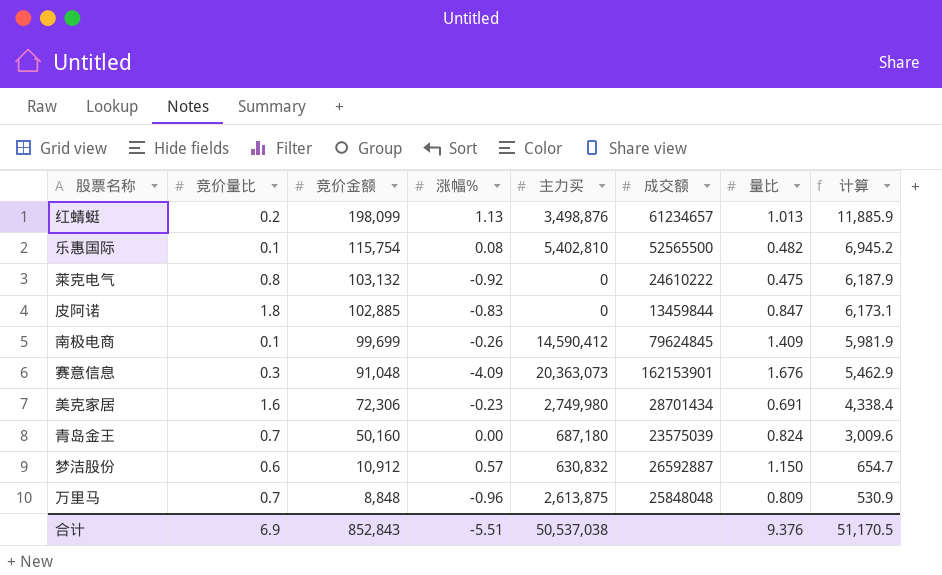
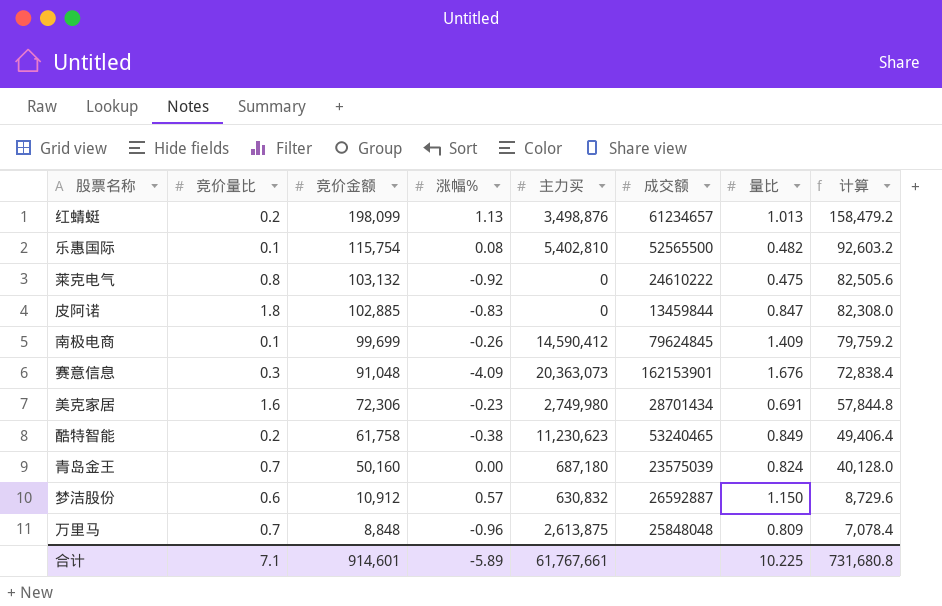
column 计算 | formula: [竞价金额] * 0.06 -> [竞价金额] * 0.8
row 酷特智能: none -> 0.2 | 61,758 | -0.38 | 11,230,623 | 53240465 | 0.849 | 49,406.4
合计 | 竞价量比: 6.9 -> 7.1
合计 | 竞价金额: 852,843 -> 914,601
合计 | 涨幅%: -5.51 -> -5.89
合计 | 主力买: 50,537,038 -> 61,767,661
合计 | 量比: 9.376 -> 10.225
合计 | 计算: 51,170.5 -> 731,680.8

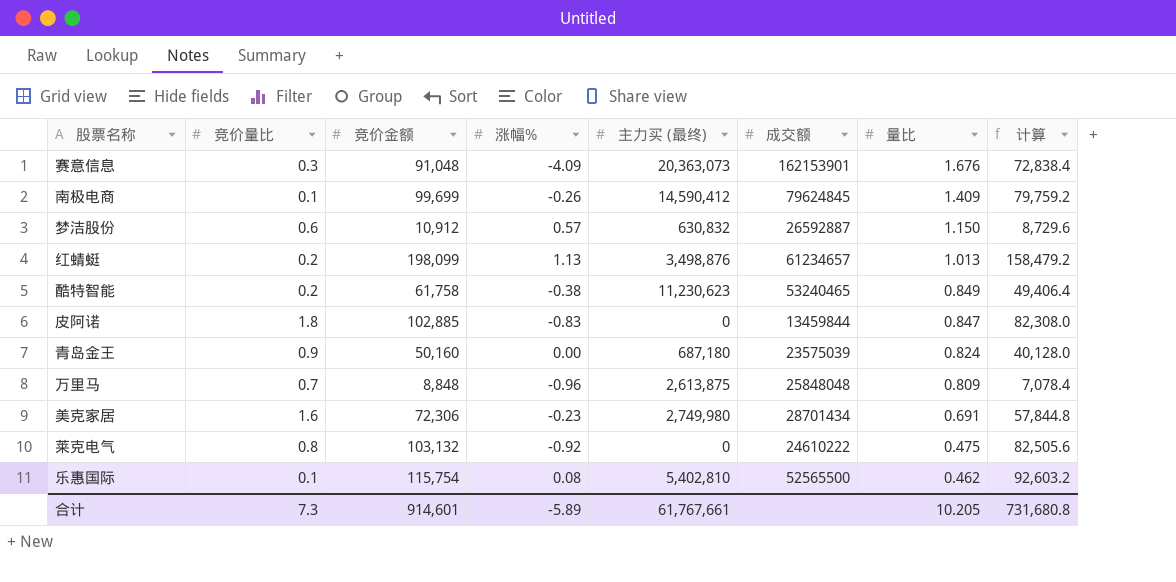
row order: 竞价金额 descending -> 量比 descending
column name: 主力买 -> 主力买 (最终)
青岛金王 | 竞价量比: 0.7 -> 0.9
乐惠国际 | 量比: 0.482 -> 0.462
合计 | 竞价量比: 7.1 -> 7.3
合计 | 量比: 10.225 -> 10.205

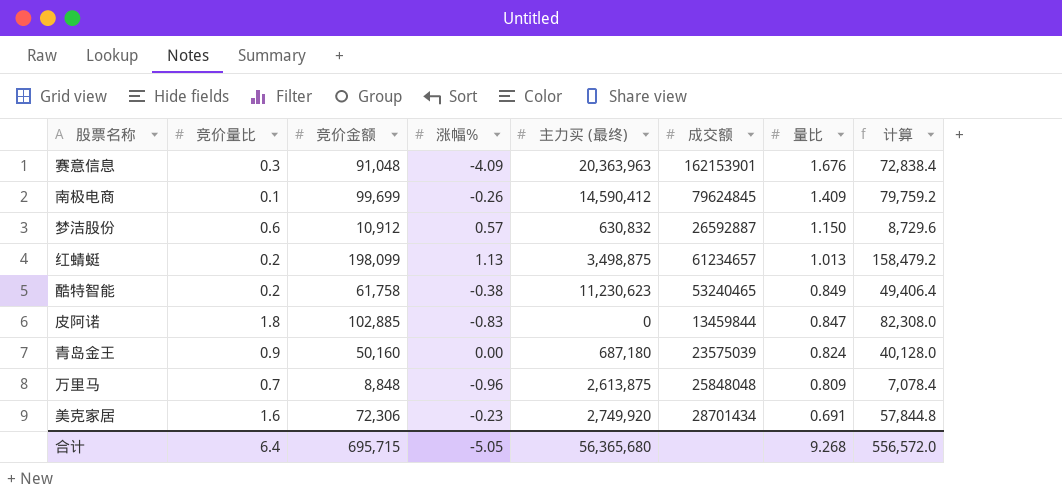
row 莱克电气: 0.8 | 103,132 | -0.92 | 0 | 24610222 | 0.475 | 82,505.6 -> none
row 乐惠国际: 0.1 | 115,754 | 0.08 | 5,402,810 | 52565500 | 0.462 | 92,603.2 -> none
赛意信息 | 主力买 (最终): 20,363,073 -> 20,363,963
红蜻蜓 | 主力买 (最终): 3,498,876 -> 3,498,875
美克家居 | 主力买 (最终): 2,749,980 -> 2,749,920
合计 | 竞价量比: 7.3 -> 6.4
合计 | 竞价金额: 914,601 -> 695,715
合计 | 涨幅%: -5.89 -> -5.05
合计 | 主力买 (最终): 61,767,661 -> 56,365,680
合计 | 量比: 10.205 -> 9.268
合计 | 计算: 731,680.8 -> 556,572.0

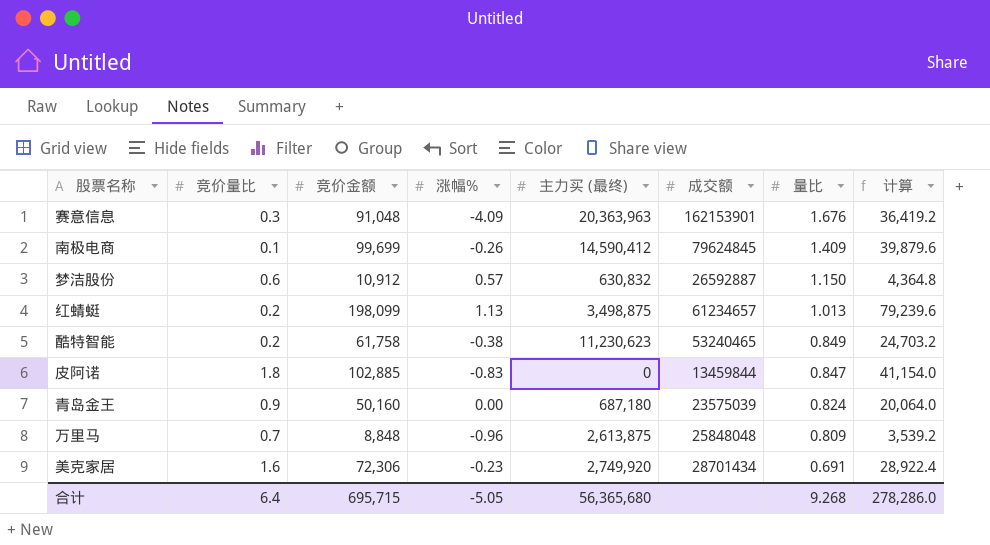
column 计算 | formula: [竞价金额] * 0.8 -> [竞价金额] * 0.4
合计 | 计算: 556,572.0 -> 278,286.0

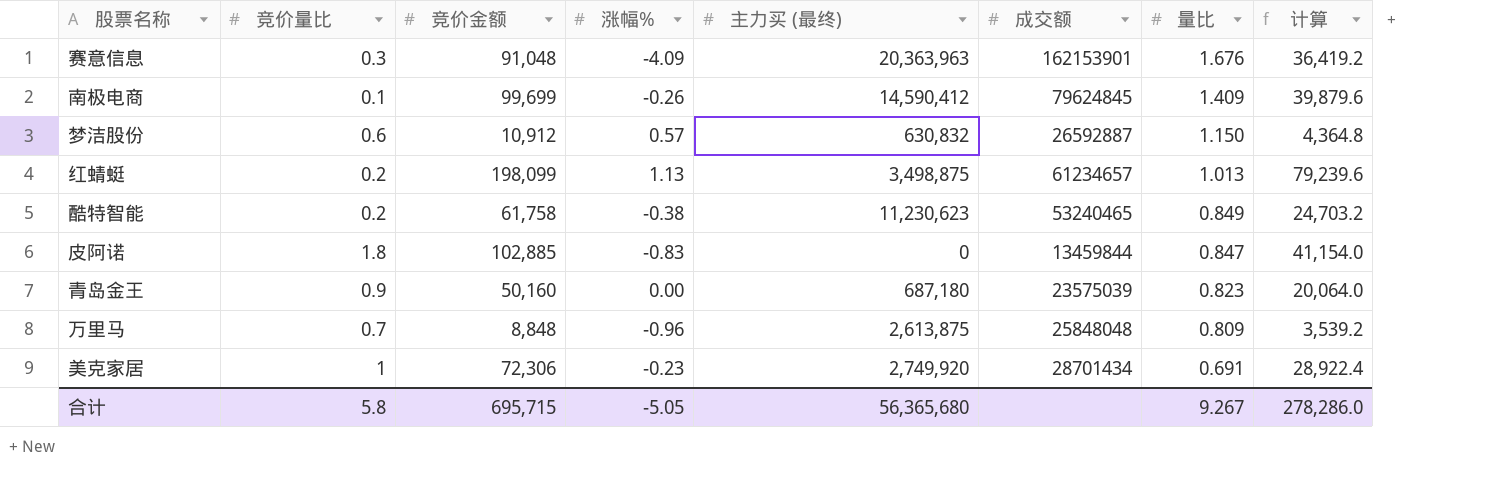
青岛金王 | 量比: 0.824 -> 0.823
美克家居 | 竞价量比: 1.6 -> 1
合计 | 竞价量比: 6.4 -> 5.8
合计 | 量比: 9.268 -> 9.267

